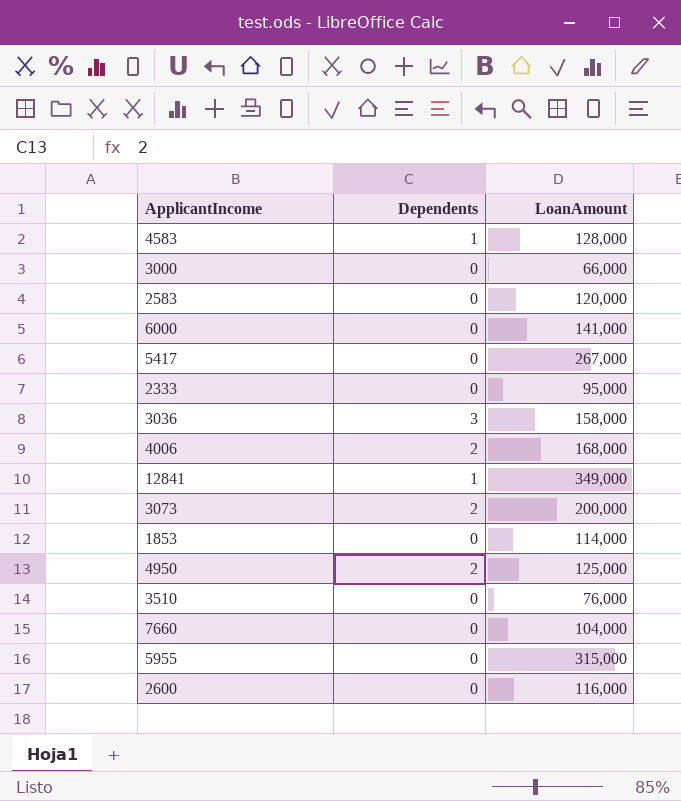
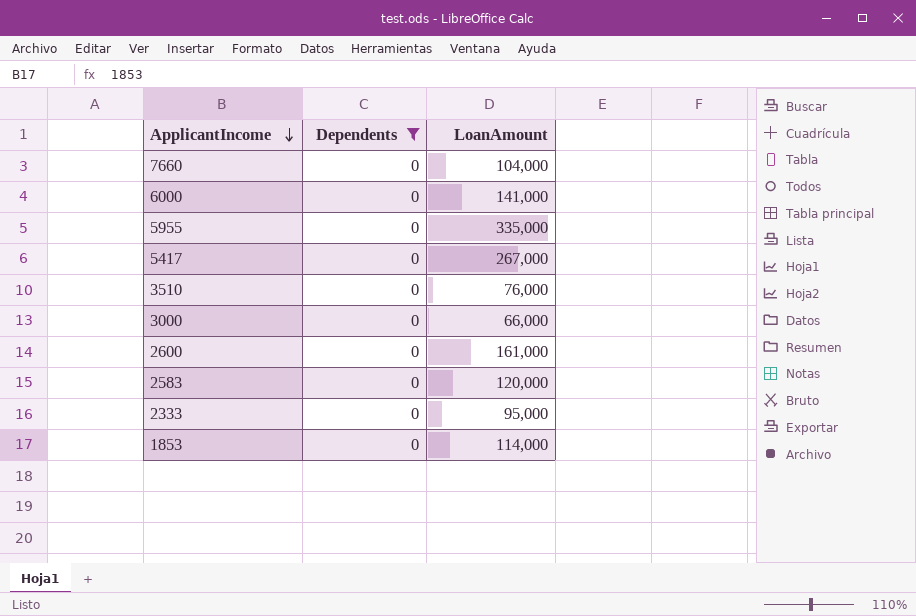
filter: none -> Dependents = 0
row order: none -> ApplicantIncome descending
5955 | LoanAmount: 315,000 -> 335,000
2600 | LoanAmount: 116,000 -> 161,000

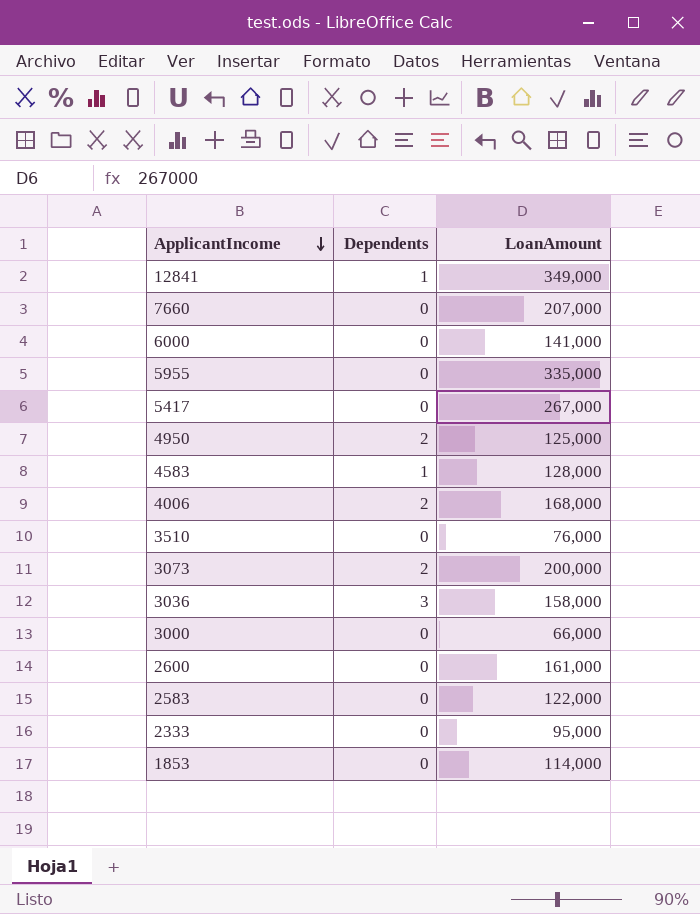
filter: Dependents = 0 -> none
7660 | LoanAmount: 104,000 -> 207,000
2583 | LoanAmount: 120,000 -> 122,000

